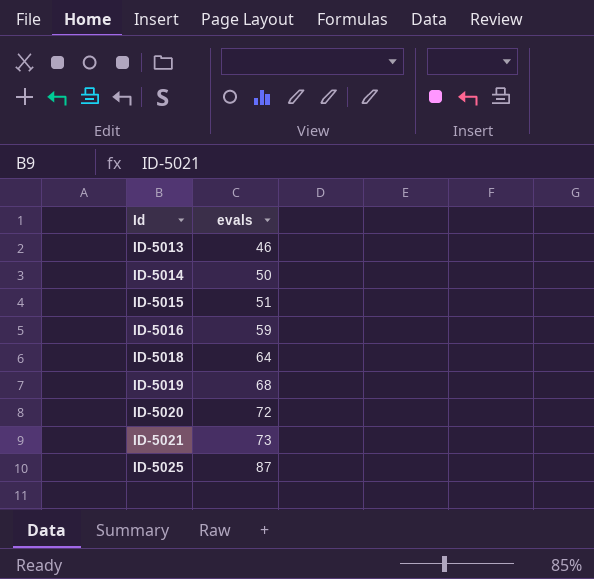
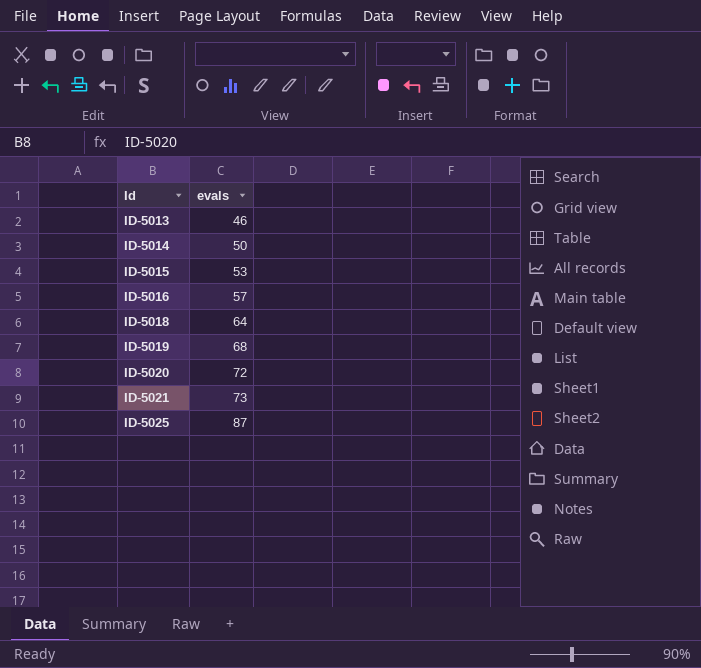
ID-5015 | evals: 51 -> 53
ID-5016 | evals: 59 -> 57

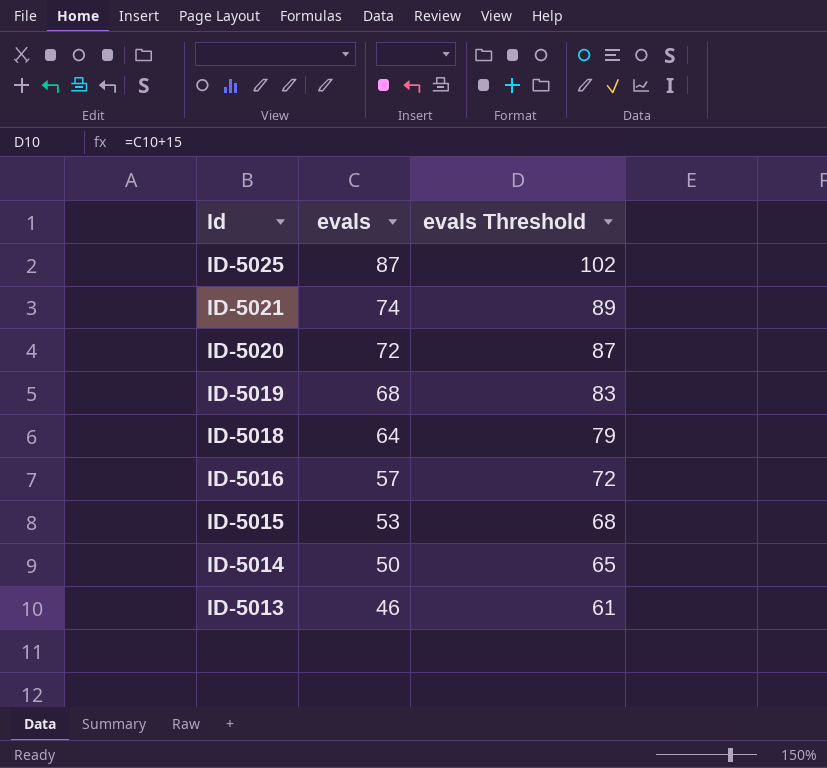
row order: Id ascending -> Id descending
column evals Threshold | formula: none -> [evals] + 15
ID-5021 | evals: 73 -> 74

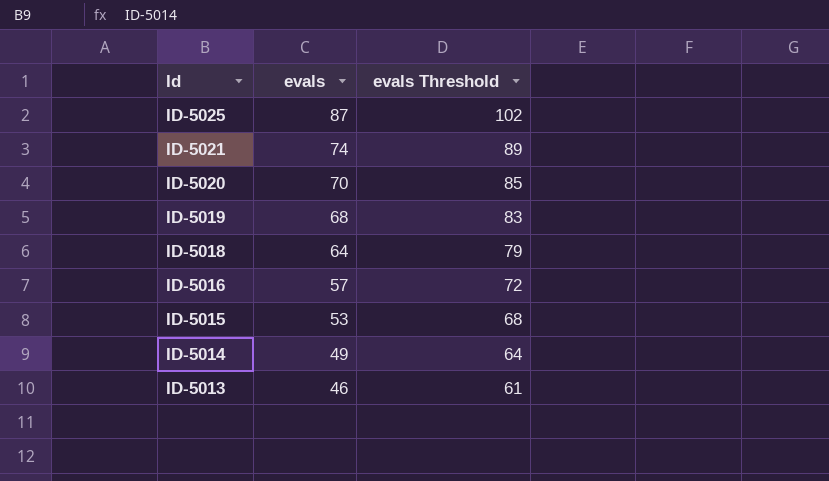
ID-5020 | evals: 72 -> 70
ID-5020 | evals Threshold: 87 -> 85
ID-5014 | evals: 50 -> 49
ID-5014 | evals Threshold: 65 -> 64

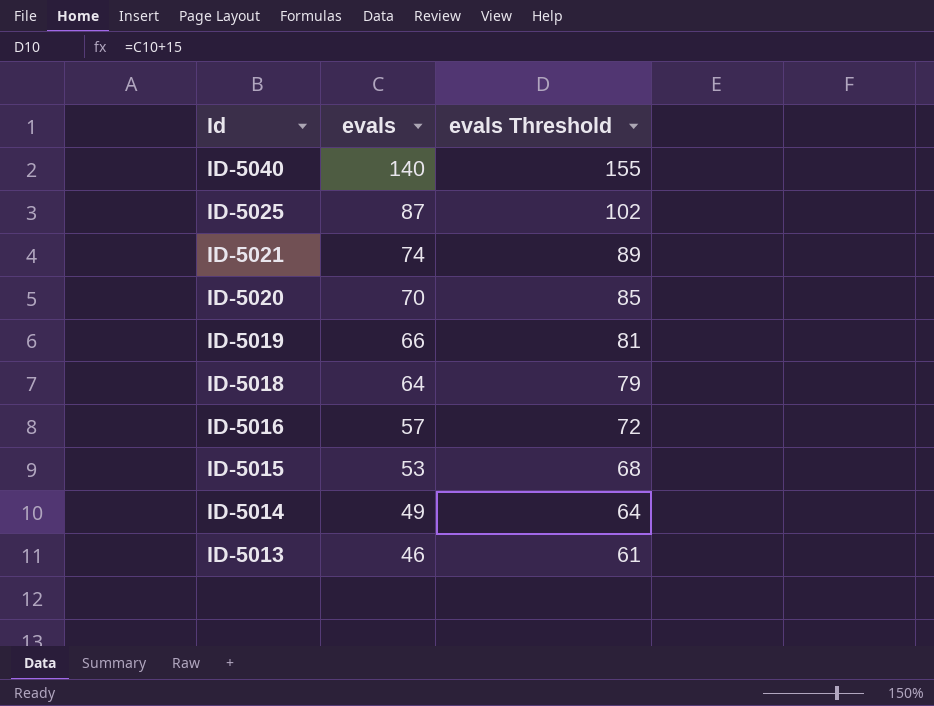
row ID-5040: none -> 140 | 155
ID-5019 | evals: 68 -> 66
ID-5019 | evals Threshold: 83 -> 81

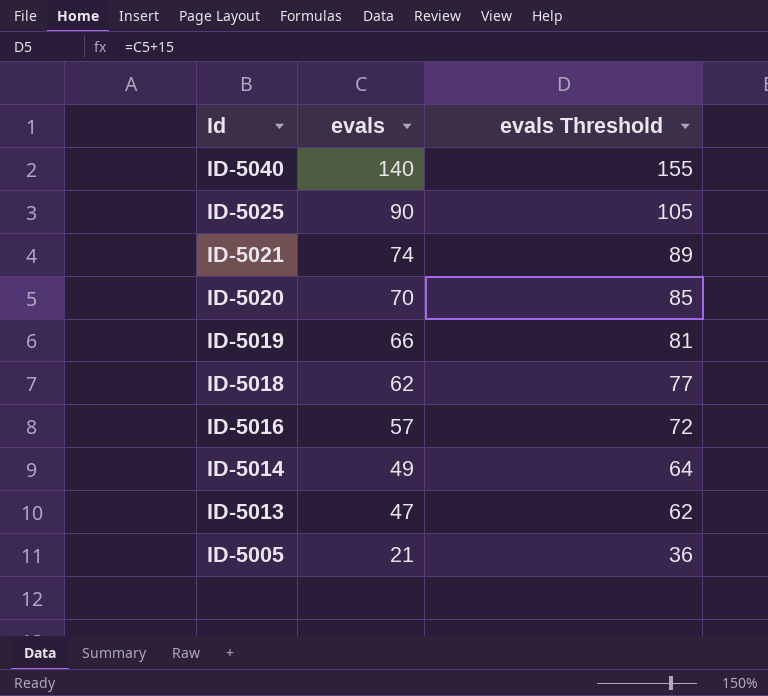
row ID-5015: 53 | 68 -> none
ID-5025 | evals: 87 -> 90
ID-5025 | evals Threshold: 102 -> 105
ID-5018 | evals: 64 -> 62
ID-5018 | evals Threshold: 79 -> 77
ID-5013 | evals: 46 -> 47
ID-5013 | evals Threshold: 61 -> 62
row ID-5005: none -> 21 | 36

